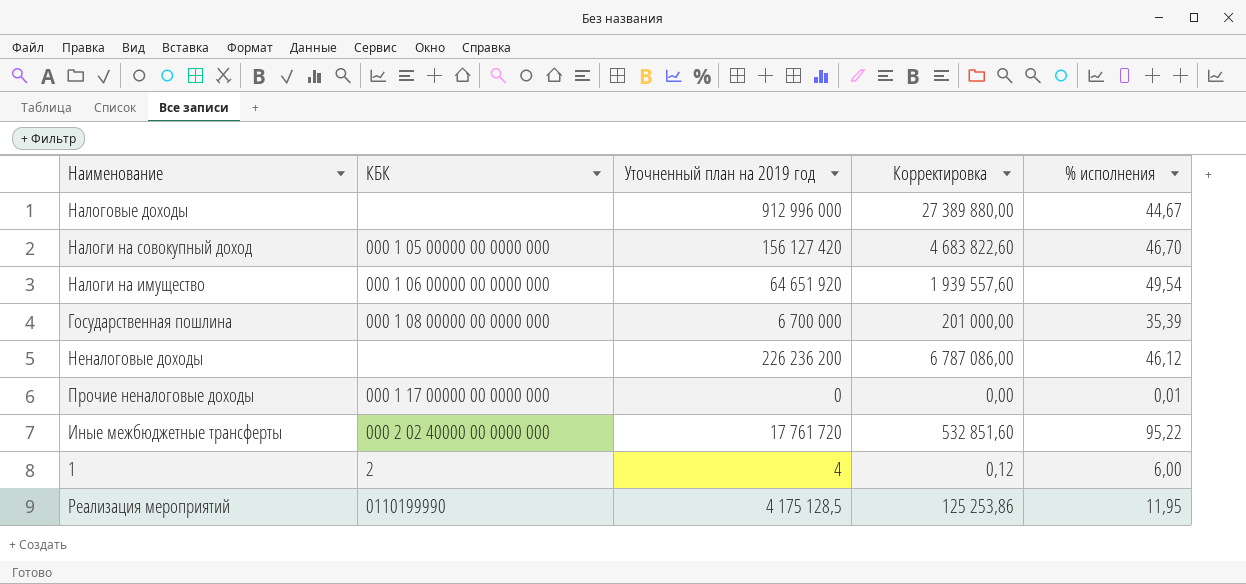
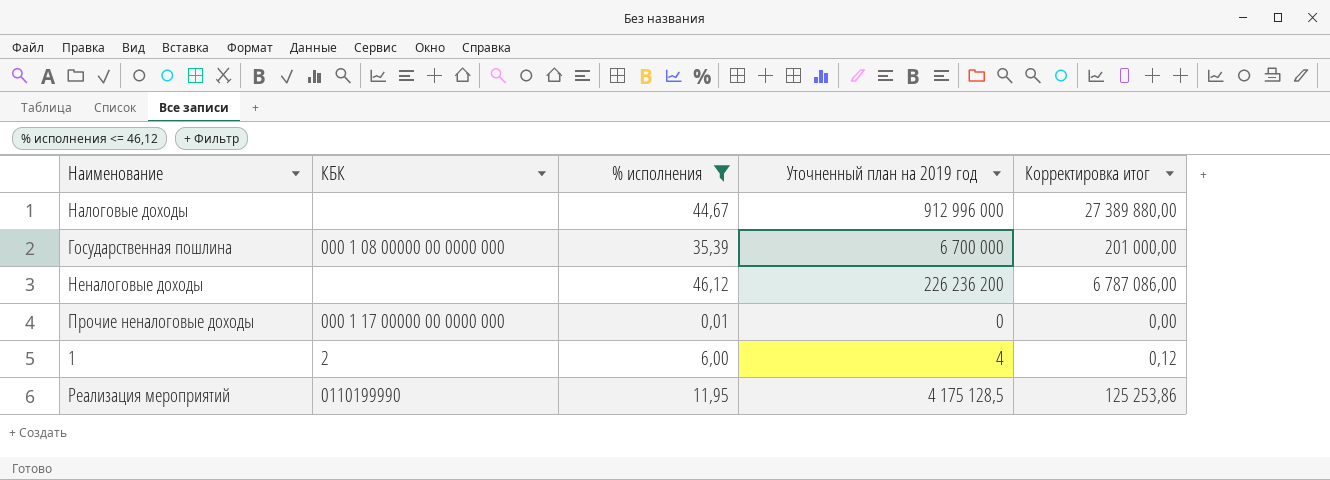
filter: none -> % исполнения <= 46,12
column % исполнения | position: 5 -> 3
column name: Корректировка -> Корректировка итог

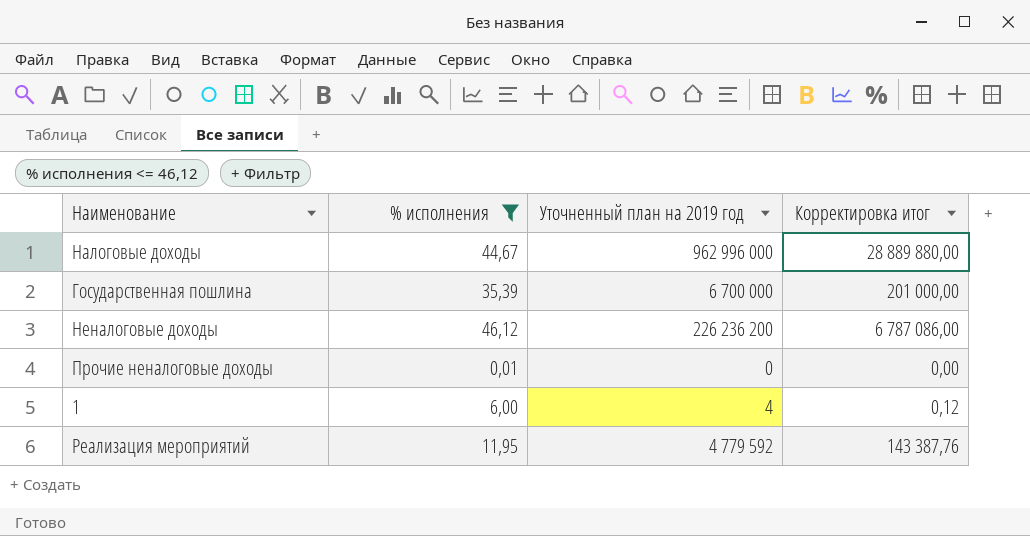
column КБК | position: 2 -> none
Налоговые доходы | Уточненный план на 2019 год: 912 996 000 -> 962 996 000
Налоговые доходы | Корректировка итог: 27 389 880,00 -> 28 889 880,00
Реализация мероприятий | Уточненный план на 2019 год: 4 175 128,5 -> 4 779 592
Реализация мероприятий | Корректировка итог: 125 253,86 -> 143 387,76

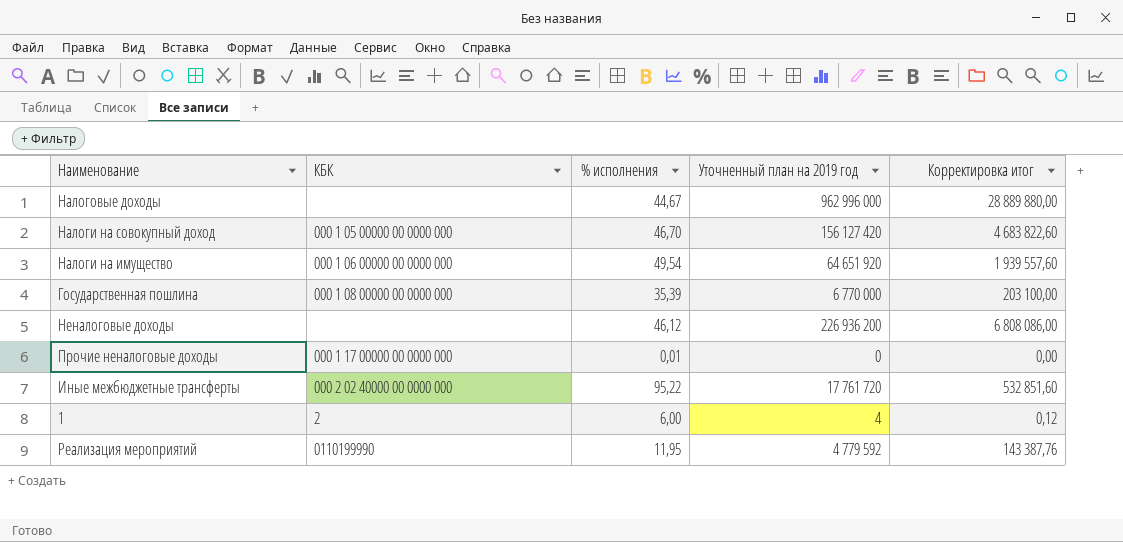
filter: % исполнения <= 46,12 -> none
column КБК | position: none -> 2
Государственная пошлина | Уточненный план на 2019 год: 6 700 000 -> 6 770 000
Государственная пошлина | Корректировка итог: 201 000,00 -> 203 100,00
Неналоговые доходы | Уточненный план на 2019 год: 226 236 200 -> 226 936 200
Неналоговые доходы | Корректировка итог: 6 787 086,00 -> 6 808 086,00

